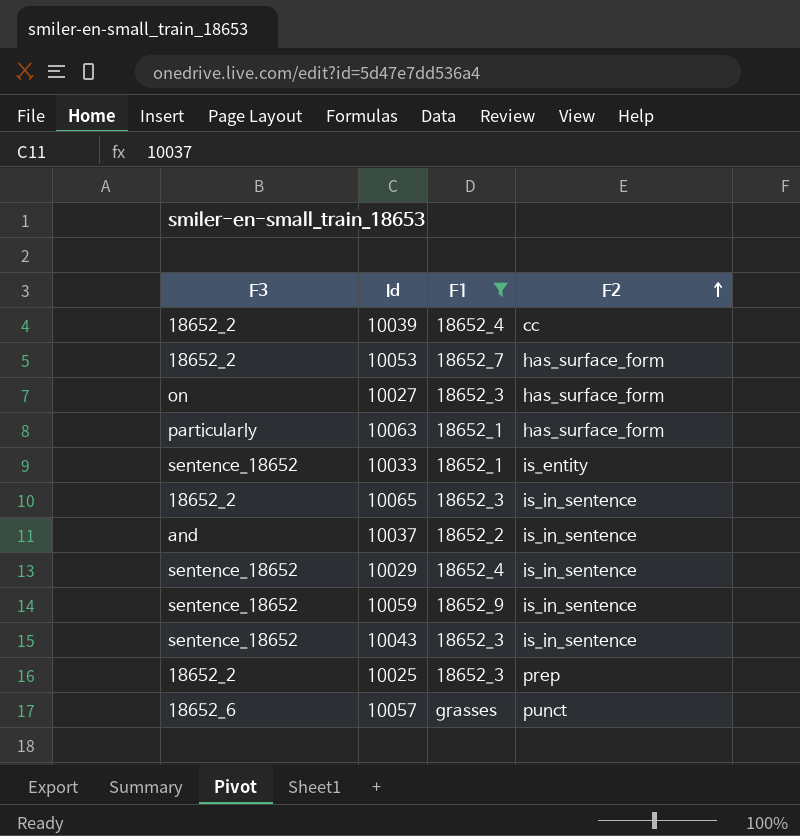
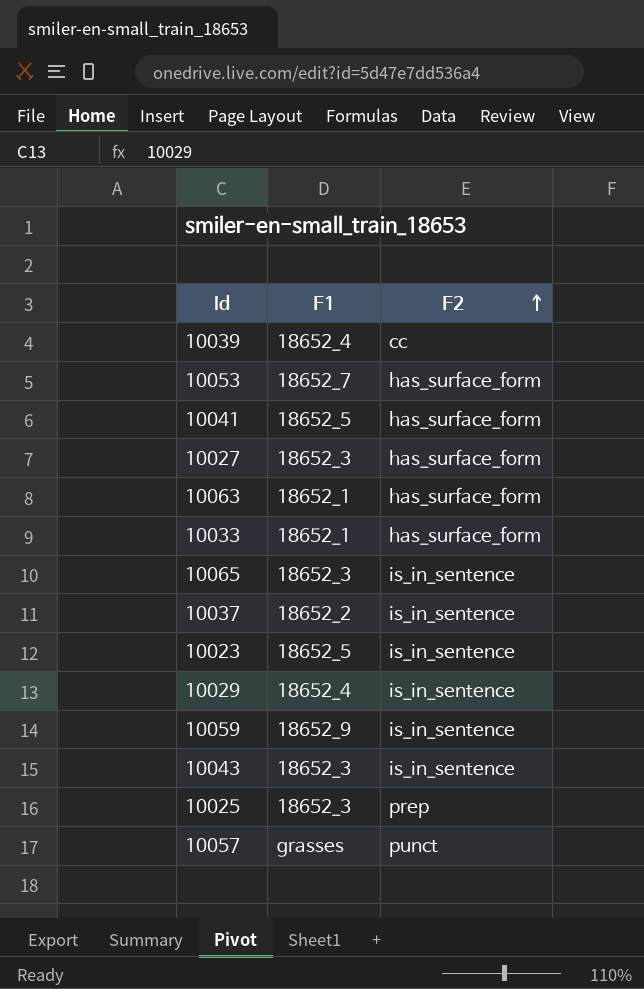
filter: F1 != 18652_5 -> none
column F3 | position: 1 -> none
10033 | F2: is_entity -> has_surface_form

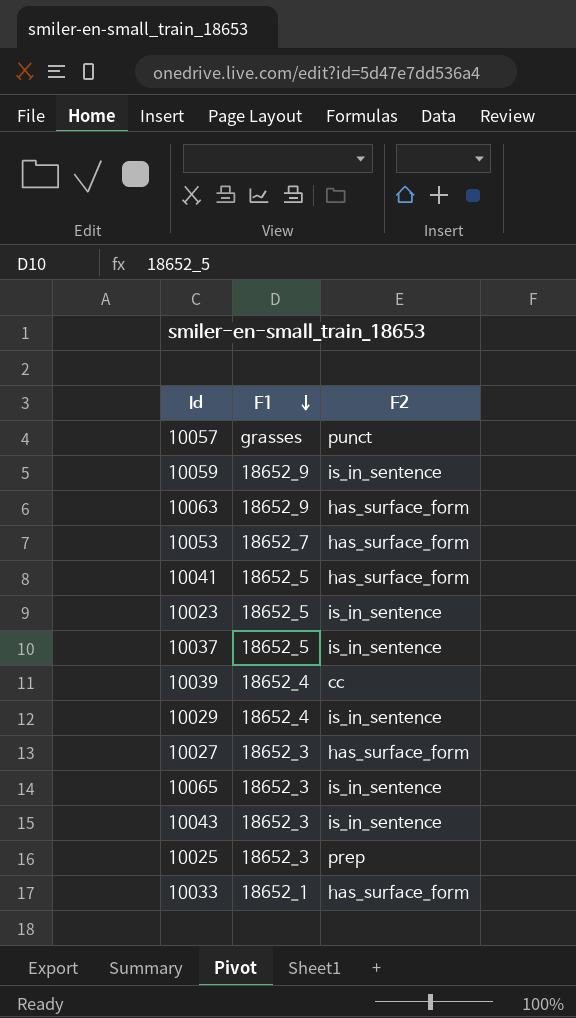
row order: F2 ascending -> F1 descending
10063 | F1: 18652_1 -> 18652_9
10037 | F1: 18652_2 -> 18652_5

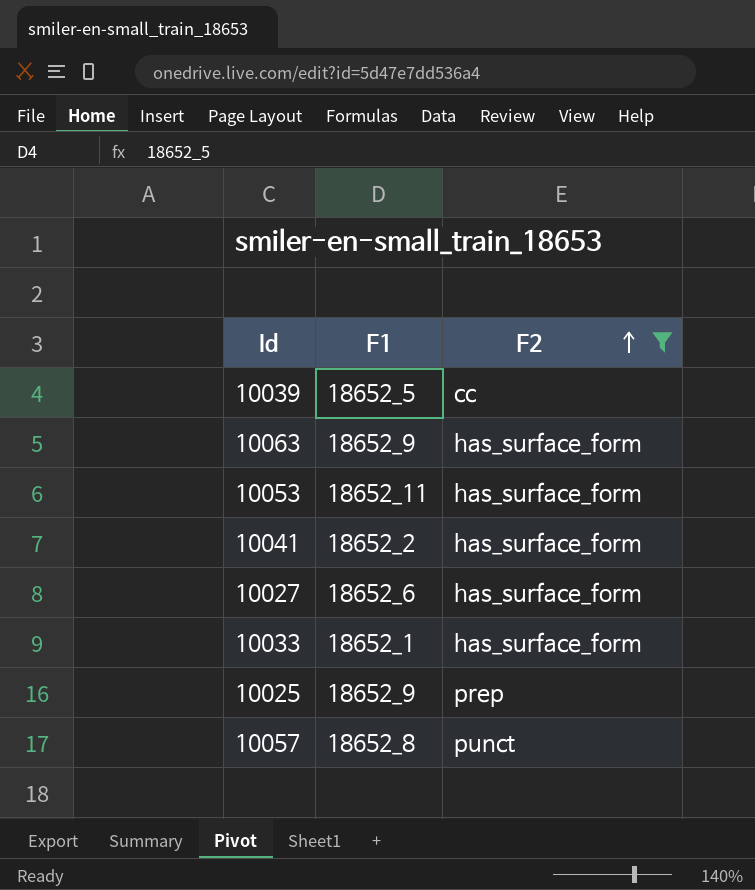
filter: none -> F2 != is_in_sentence
row order: F1 descending -> F2 ascending
10039 | F1: 18652_4 -> 18652_5
10053 | F1: 18652_7 -> 18652_11
10041 | F1: 18652_5 -> 18652_2
10027 | F1: 18652_3 -> 18652_6
10025 | F1: 18652_3 -> 18652_9
10057 | F1: grasses -> 18652_8

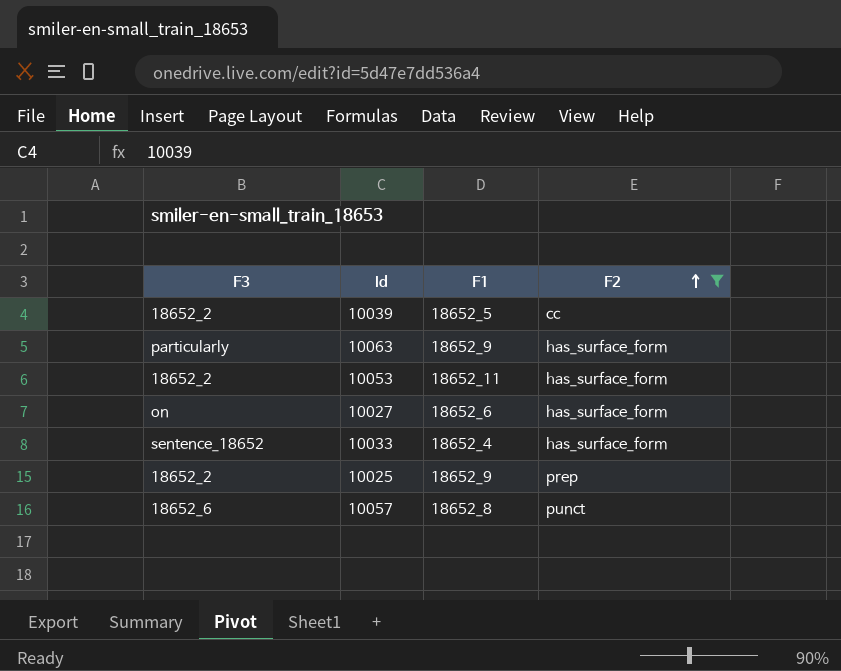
column F3 | position: none -> 1
row 10041: 18652_2 | has_surface_form -> none
10033 | F1: 18652_1 -> 18652_4

